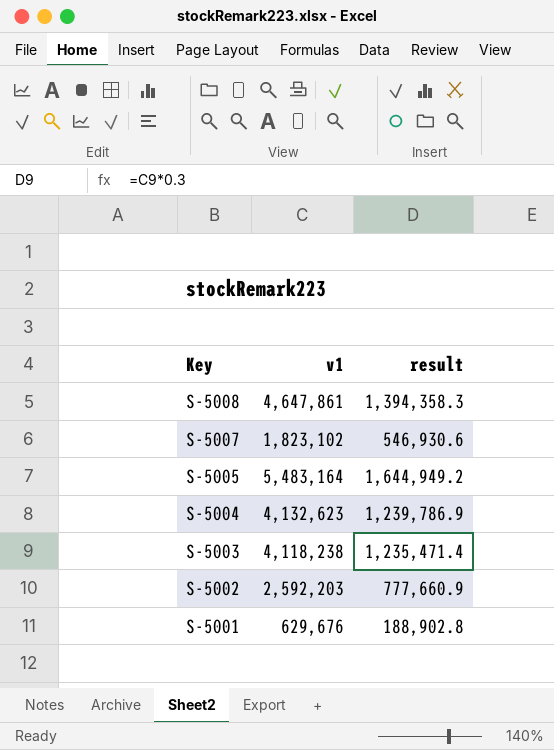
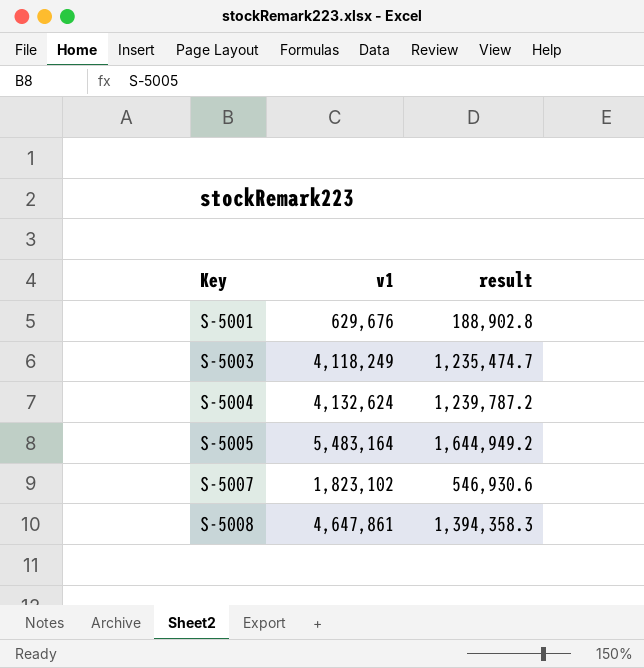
row order: Key descending -> Key ascending
row S-5002: 2,592,203 | 777,660.9 -> none
S-5003 | v1: 4,118,238 -> 4,118,249
S-5003 | result: 1,235,471.4 -> 1,235,474.7
S-5004 | v1: 4,132,623 -> 4,132,624
S-5004 | result: 1,239,786.9 -> 1,239,787.2

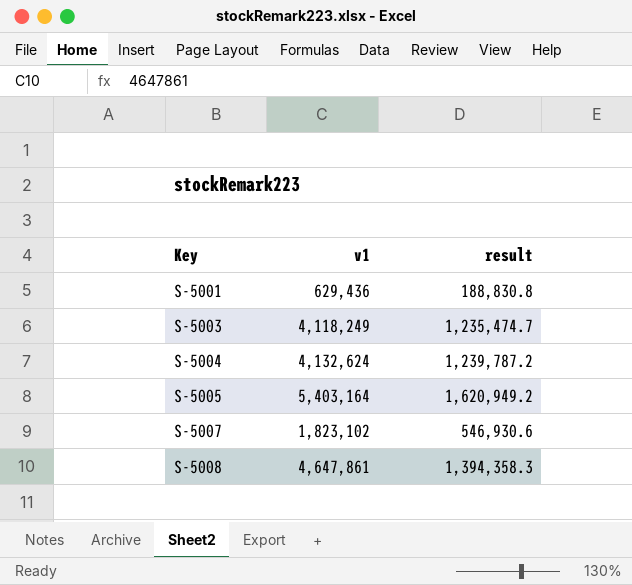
S-5001 | v1: 629,676 -> 629,436
S-5001 | result: 188,902.8 -> 188,830.8
S-5005 | v1: 5,483,164 -> 5,403,164
S-5005 | result: 1,644,949.2 -> 1,620,949.2

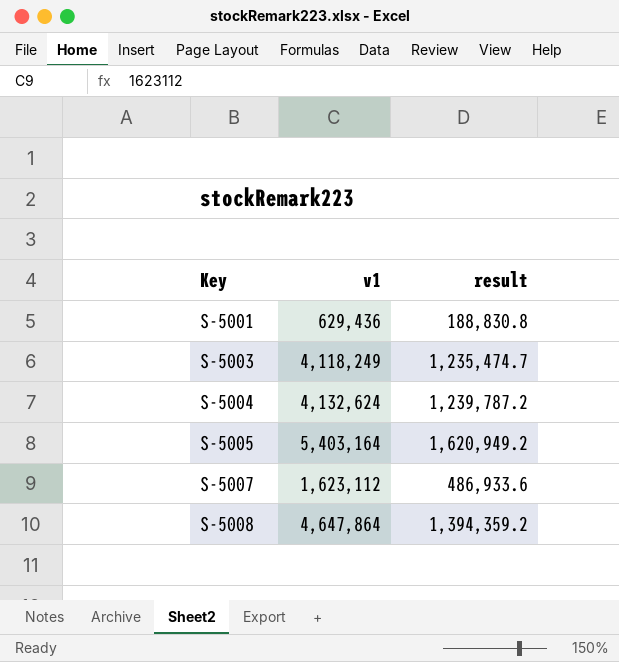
S-5007 | v1: 1,823,102 -> 1,623,112
S-5007 | result: 546,930.6 -> 486,933.6
S-5008 | v1: 4,647,861 -> 4,647,864
S-5008 | result: 1,394,358.3 -> 1,394,359.2

